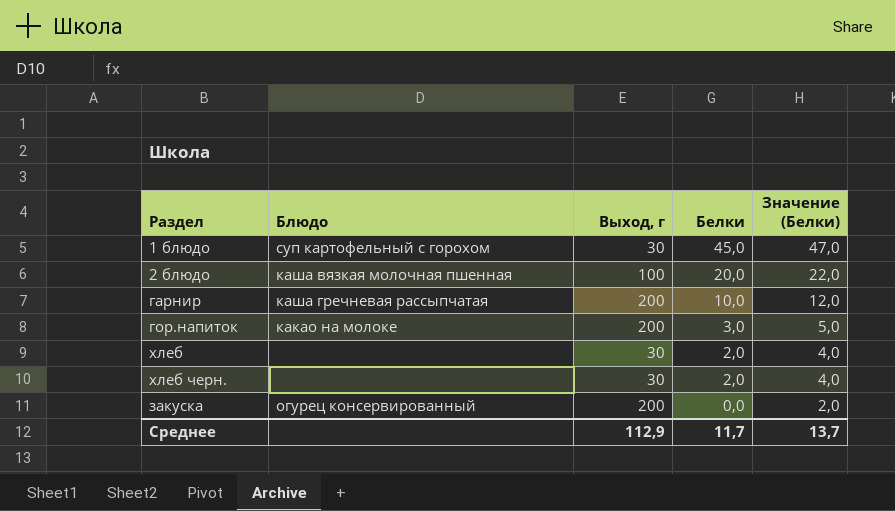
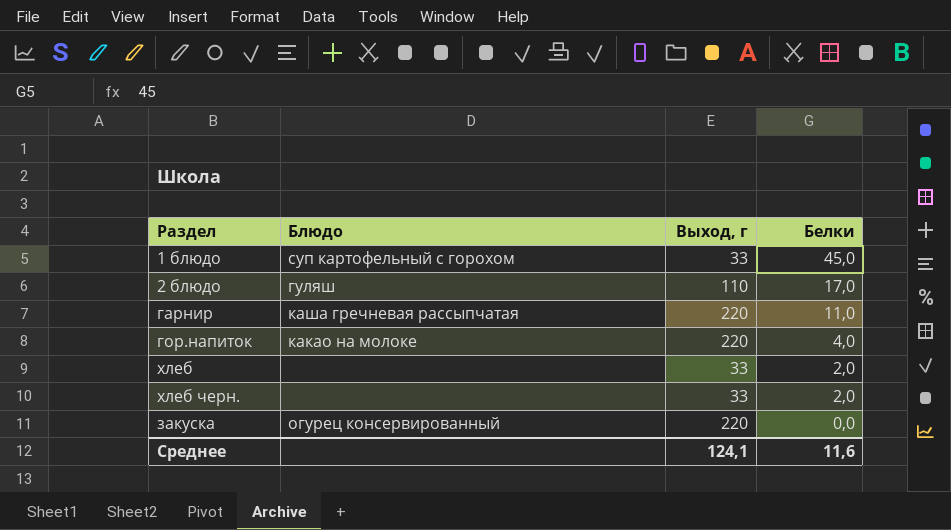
column Значение (Белки) | formula: [Белки] + 2 -> none
1 блюдо | Выход, г: 30 -> 33
2 блюдо | Блюдо: каша вязкая молочная пшенная -> гуляш
2 блюдо | Выход, г: 100 -> 110
2 блюдо | Белки: 20,0 -> 17,0
гарнир | Выход, г: 200 -> 220
гарнир | Белки: 10,0 -> 11,0
гор.напиток | Выход, г: 200 -> 220
гор.напиток | Белки: 3,0 -> 4,0
хлеб | Выход, г: 30 -> 33
хлеб черн. | Выход, г: 30 -> 33
закуска | Выход, г: 200 -> 220
Среднее | Выход, г: 112,9 -> 124,1
Среднее | Белки: 11,7 -> 11,6

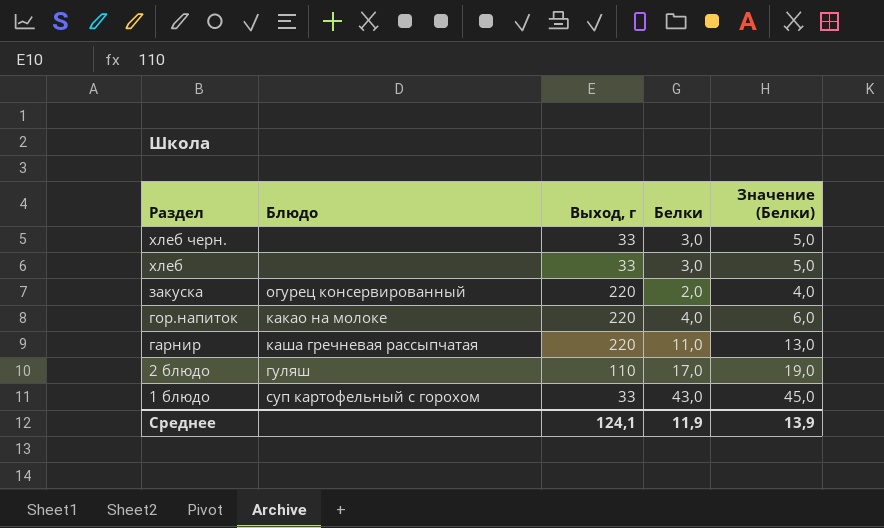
row order: Белки descending -> Раздел descending
column Значение (Белки) | formula: none -> [Белки] + 2
хлеб черн. | Белки: 2,0 -> 3,0
хлеб | Белки: 2,0 -> 3,0
закуска | Белки: 0,0 -> 2,0
1 блюдо | Белки: 45,0 -> 43,0
Среднее | Белки: 11,6 -> 11,9

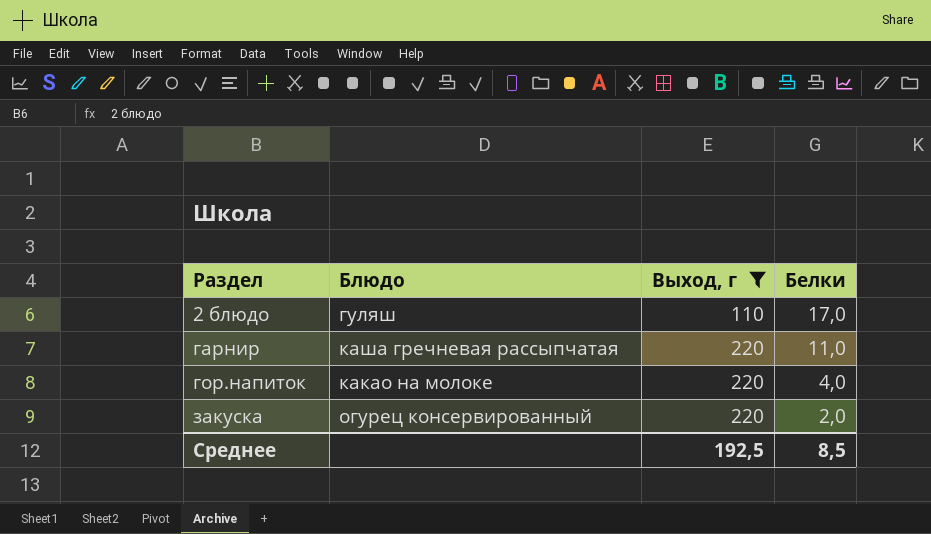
filter: none -> Выход, г != 33
row order: Раздел descending -> Раздел ascending
column Значение (Белки) | formula: [Белки] + 2 -> none
Среднее | Выход, г: 124,1 -> 192,5
Среднее | Белки: 11,9 -> 8,5

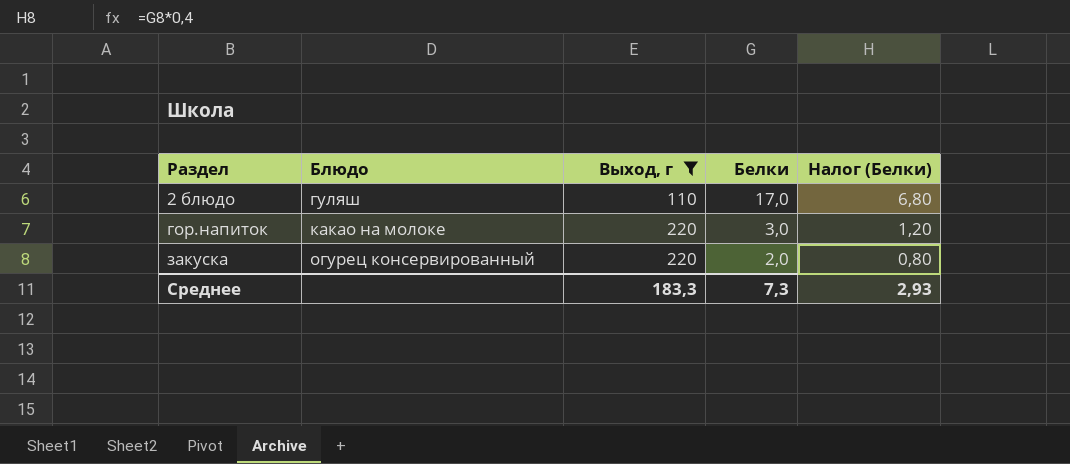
column Налог (Белки) | formula: none -> [Белки] * 0,4
row гарнир: каша гречневая рассыпчатая | 220 | 11,0 -> none
гор.напиток | Белки: 4,0 -> 3,0
Среднее | Выход, г: 192,5 -> 183,3
Среднее | Белки: 8,5 -> 7,3

